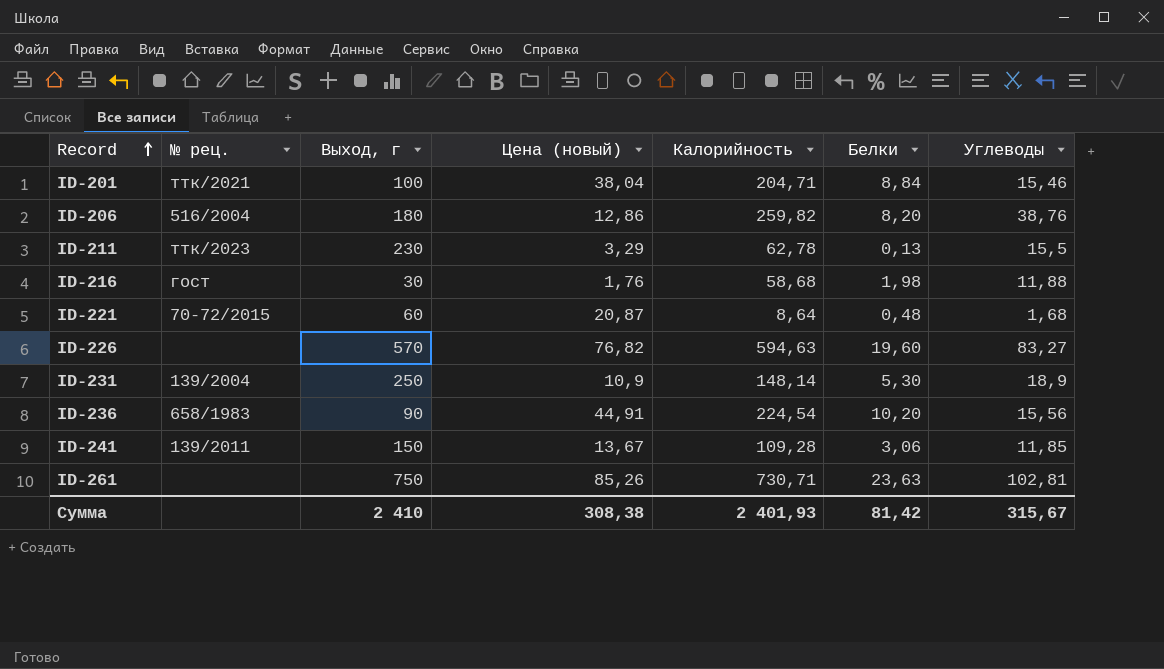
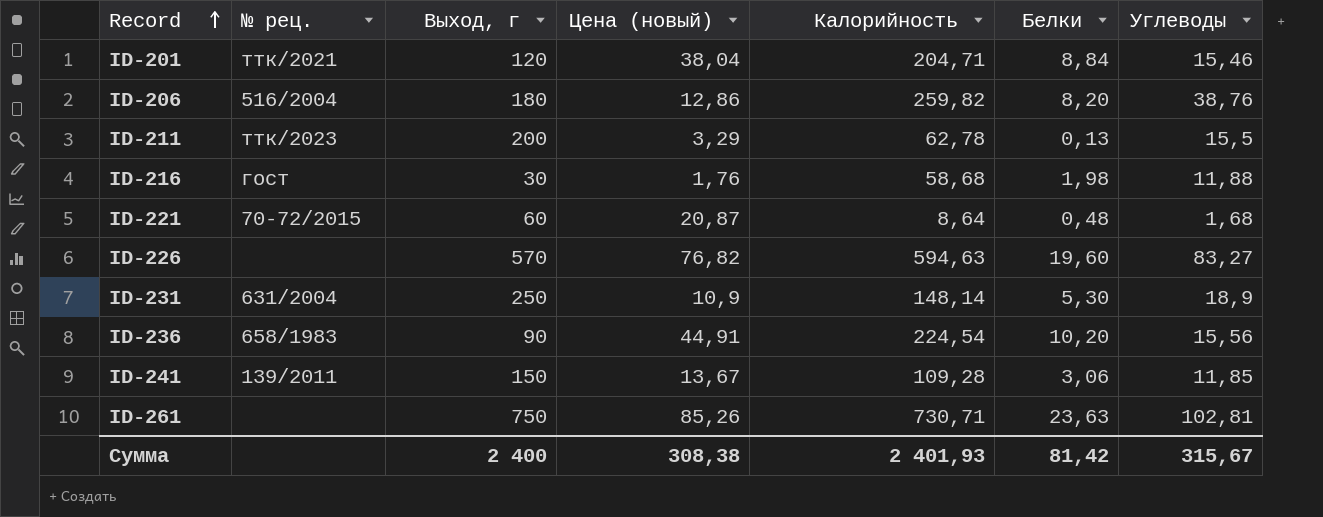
ID-201 | Выход, г: 100 -> 120
ID-211 | Выход, г: 230 -> 200
ID-231 | № рец.: 139/2004 -> 631/2004
Сумма | Выход, г: 2 410 -> 2 400

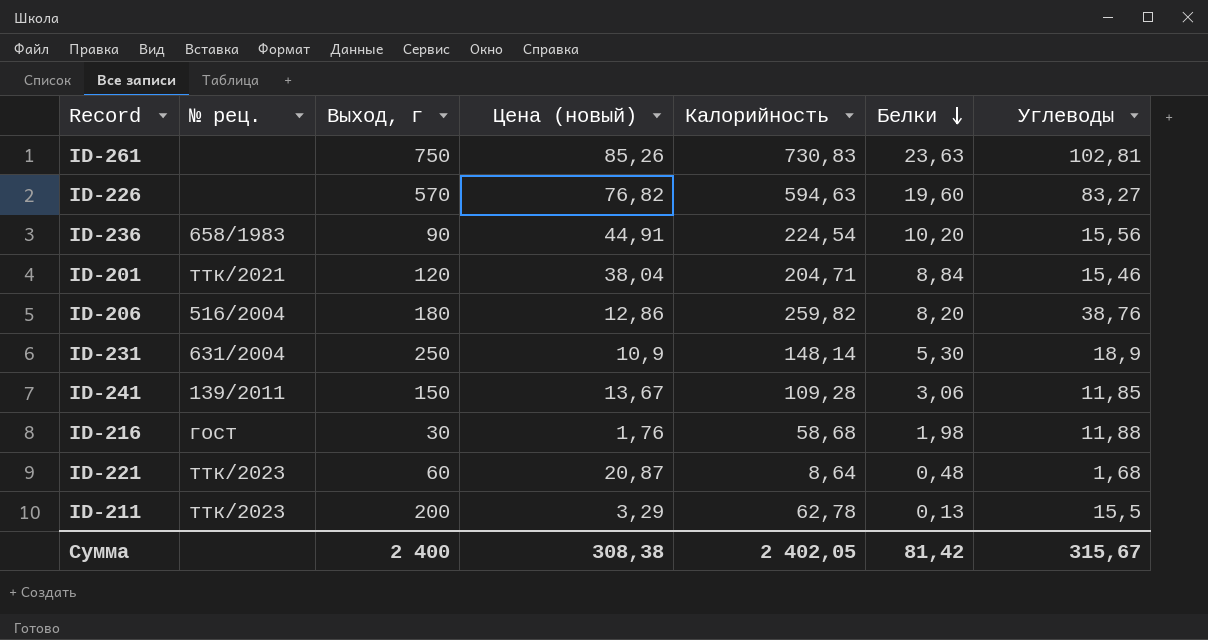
row order: Record ascending -> Белки descending
ID-261 | Калорийность: 730,71 -> 730,83
ID-221 | № рец.: 70-72/2015 -> ттк/2023
Сумма | Калорийность: 2 401,93 -> 2 402,05

